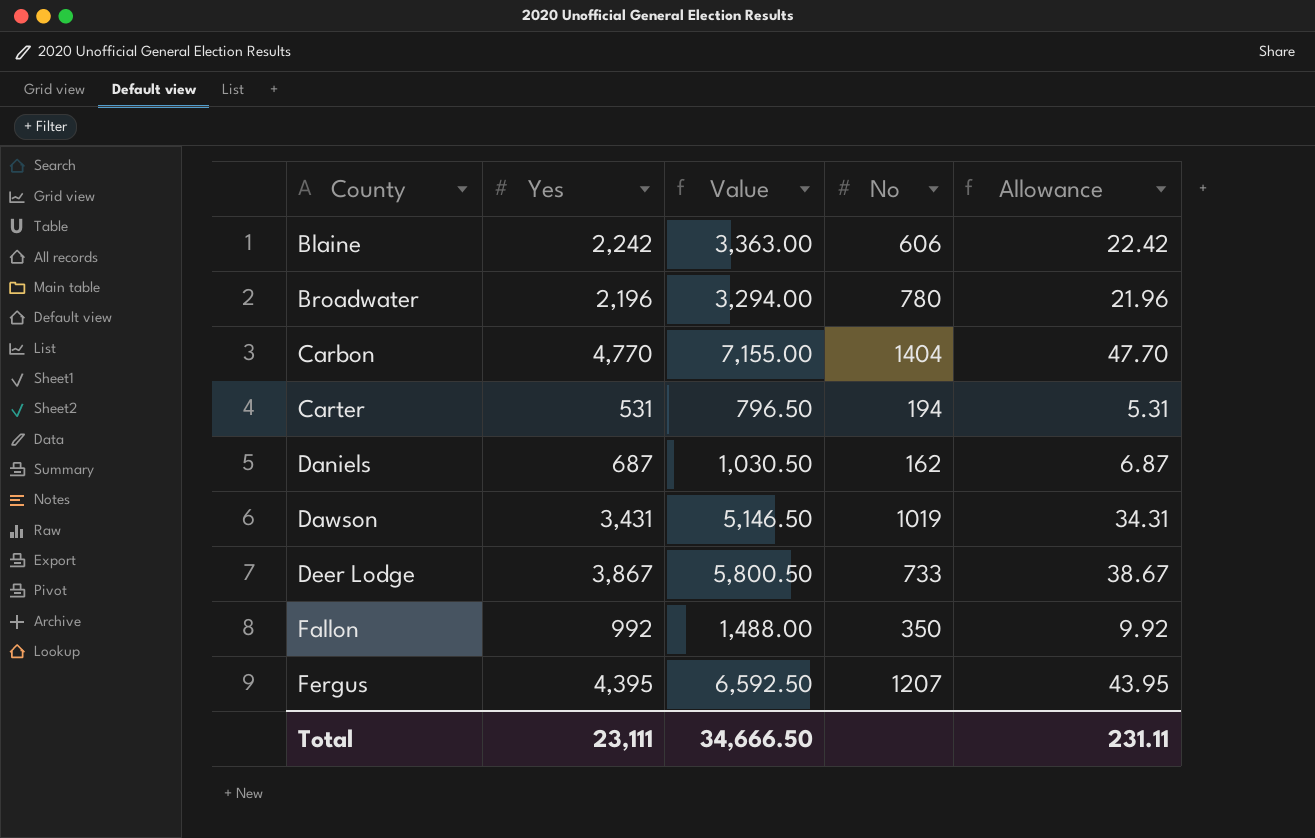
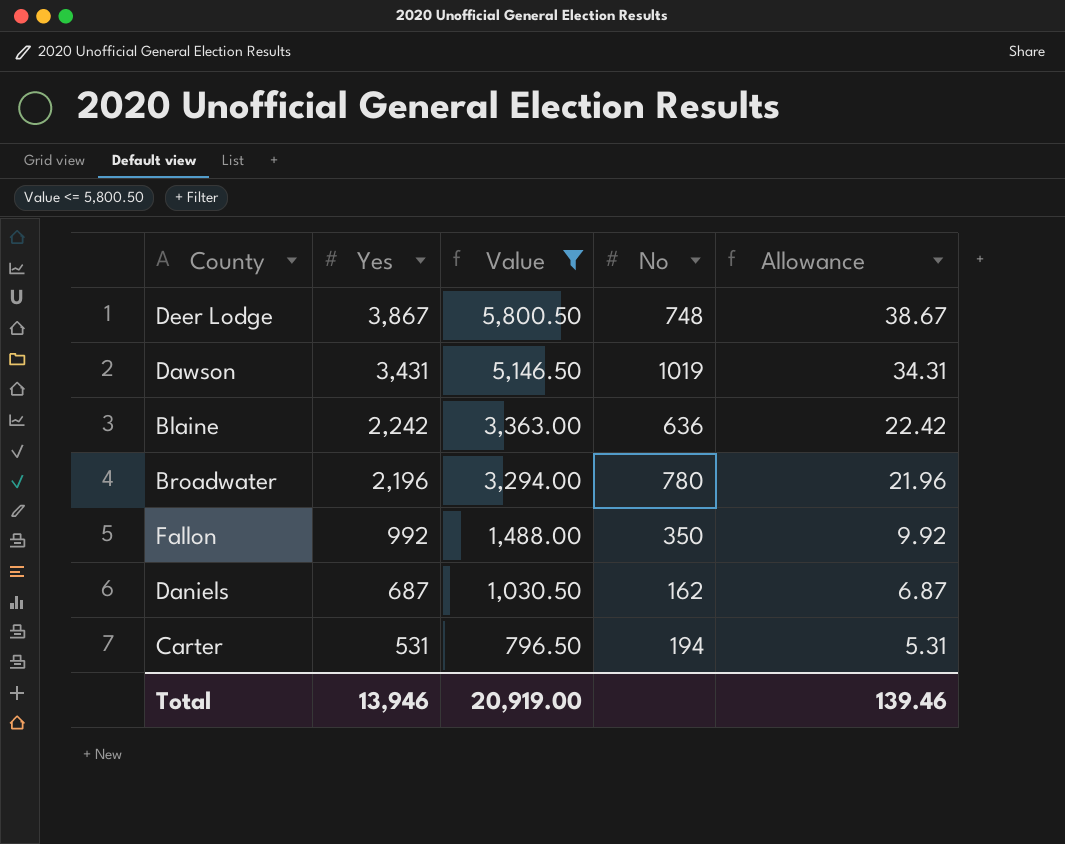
filter: none -> Value <= 5,800.50
row order: County ascending -> Yes descending
Deer Lodge | No: 733 -> 748
Blaine | No: 606 -> 636
Total | Yes: 23,111 -> 13,946
Total | Value: 34,666.50 -> 20,919.00
Total | Allowance: 231.11 -> 139.46

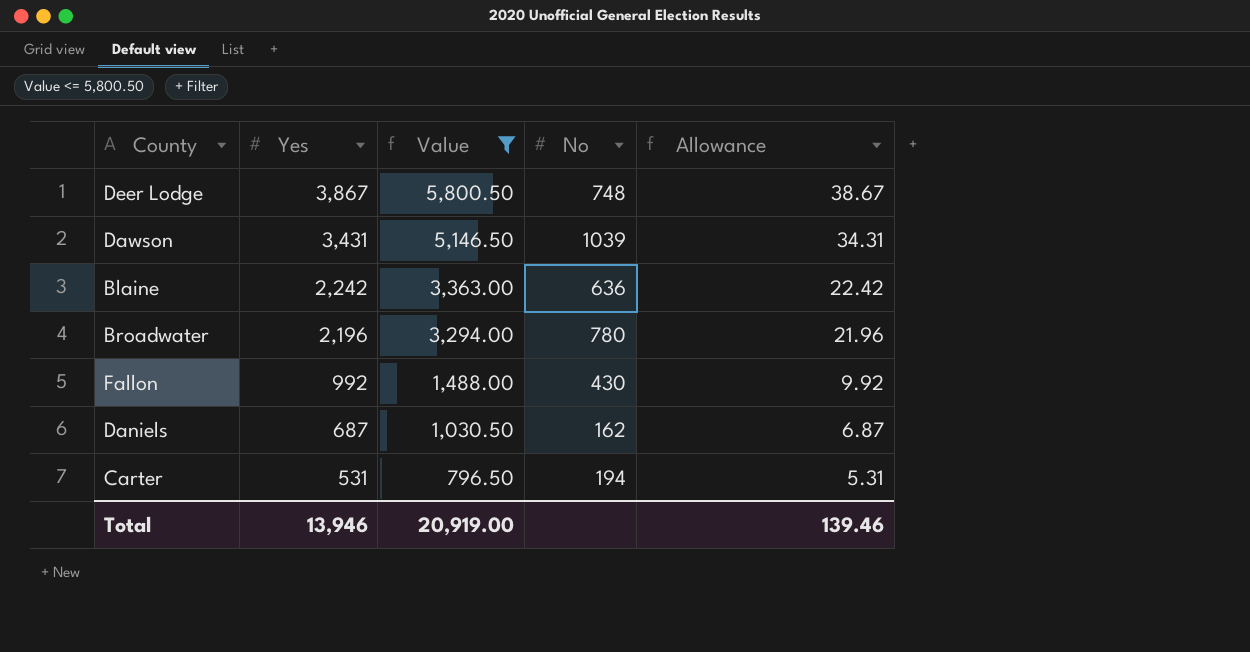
Dawson | No: 1019 -> 1039
Fallon | No: 350 -> 430

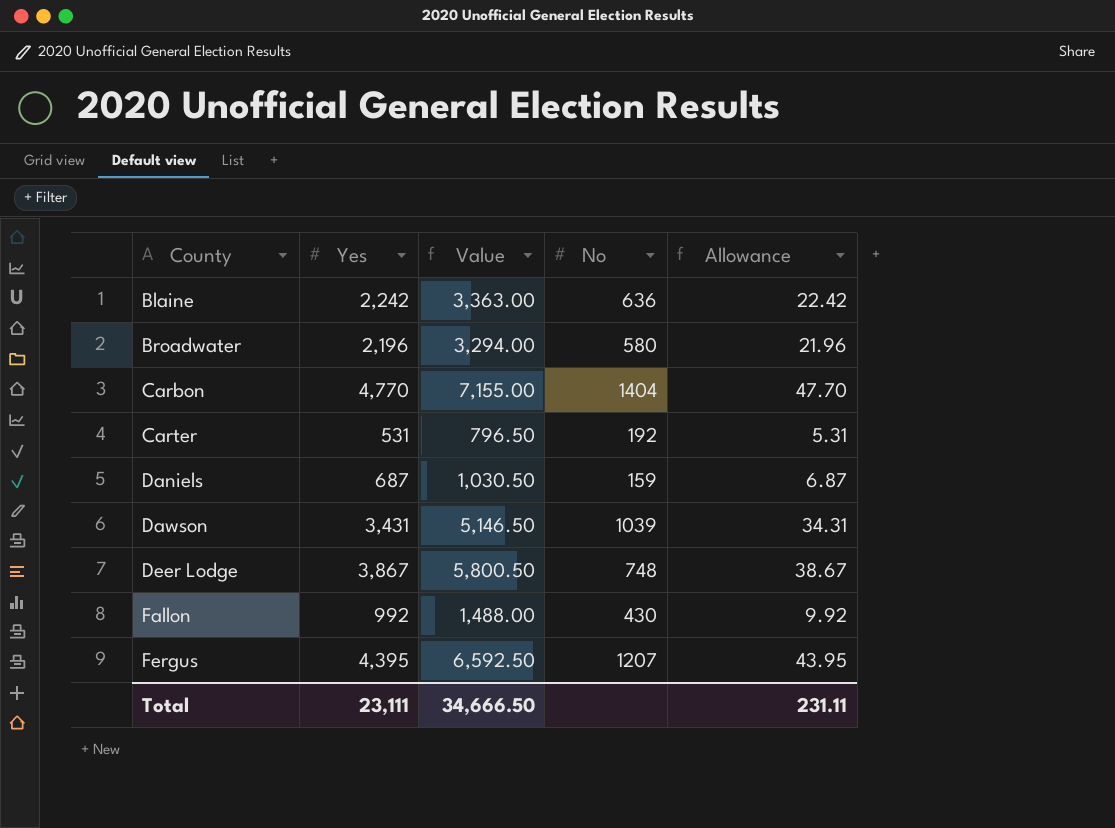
filter: Value <= 5,800.50 -> none
row order: Yes descending -> County ascending
Broadwater | No: 780 -> 580
Carter | No: 194 -> 192
Daniels | No: 162 -> 159
Total | Yes: 13,946 -> 23,111
Total | Value: 20,919.00 -> 34,666.50
Total | Allowance: 139.46 -> 231.11

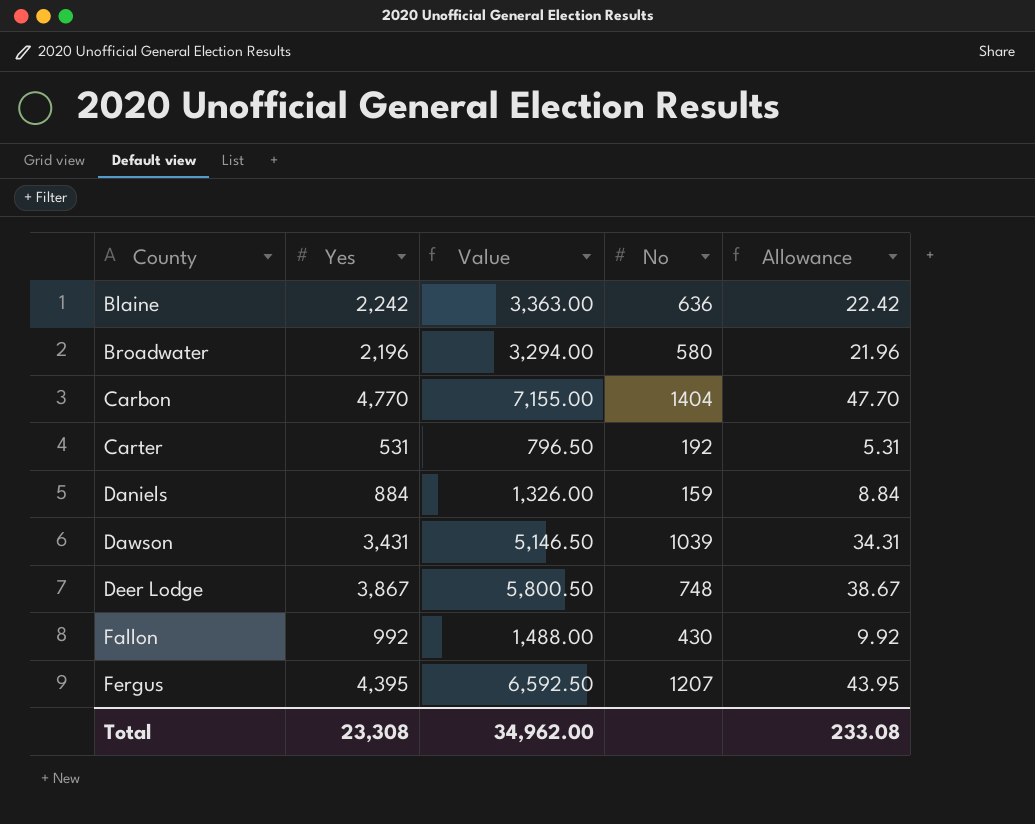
Daniels | Yes: 687 -> 884
Daniels | Value: 1,030.50 -> 1,326.00
Daniels | Allowance: 6.87 -> 8.84
Total | Yes: 23,111 -> 23,308
Total | Value: 34,666.50 -> 34,962.00
Total | Allowance: 231.11 -> 233.08

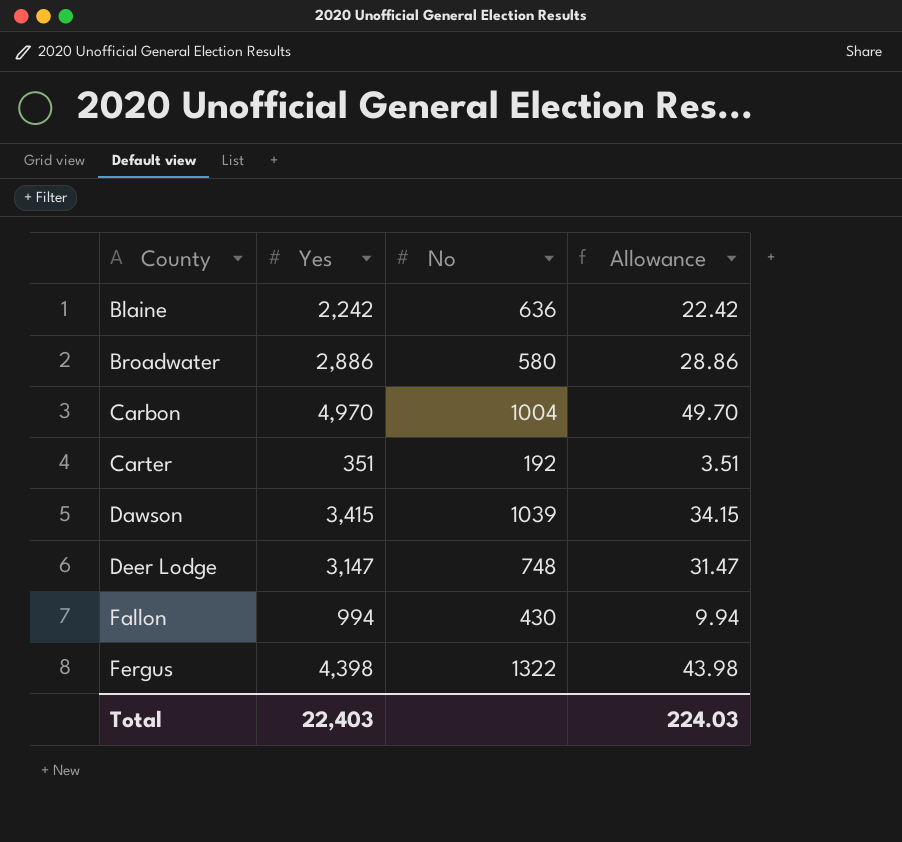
column Value | formula: [Yes] * 1.5 -> none
row Daniels: 884 | 1,326.00 | 159 | 8.84 -> none
Broadwater | Yes: 2,196 -> 2,886
Broadwater | Allowance: 21.96 -> 28.86
Carbon | Yes: 4,770 -> 4,970
Carbon | No: 1404 -> 1004
Carbon | Allowance: 47.70 -> 49.70
Carter | Yes: 531 -> 351
Carter | Allowance: 5.31 -> 3.51
Dawson | Yes: 3,431 -> 3,415
Dawson | Allowance: 34.31 -> 34.15
Deer Lodge | Yes: 3,867 -> 3,147
Deer Lodge | Allowance: 38.67 -> 31.47
Fallon | Yes: 992 -> 994
Fallon | Allowance: 9.92 -> 9.94
Fergus | Yes: 4,395 -> 4,398
Fergus | No: 1207 -> 1322
Fergus | Allowance: 43.95 -> 43.98
Total | Yes: 23,308 -> 22,403
Total | Allowance: 233.08 -> 224.03

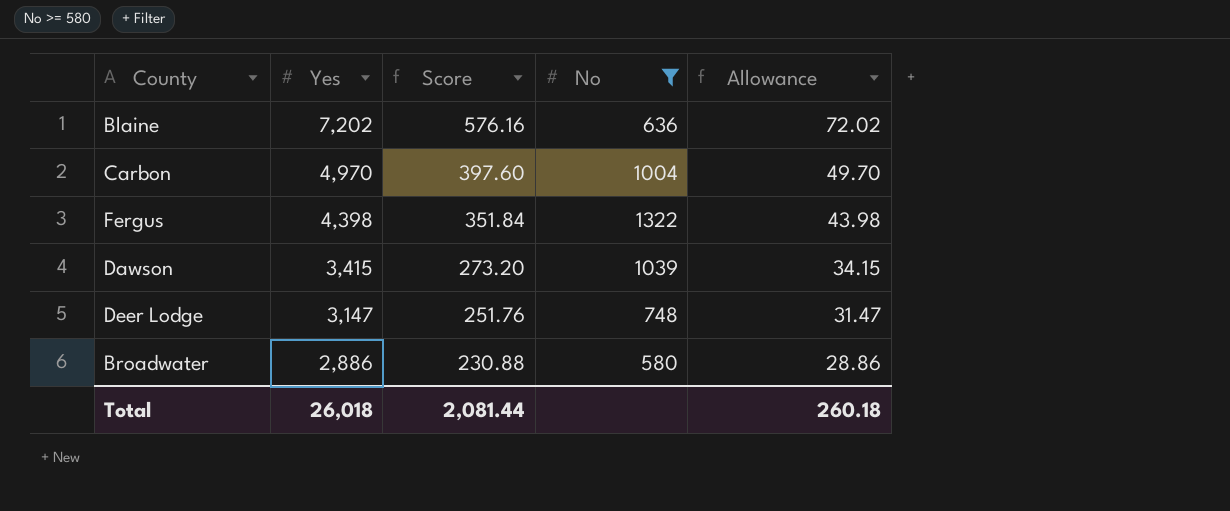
filter: none -> No >= 580
row order: County ascending -> Yes descending
column Score | formula: none -> [Yes] * 0.08
Blaine | Yes: 2,242 -> 7,202
Blaine | Allowance: 22.42 -> 72.02
Total | Yes: 22,403 -> 26,018
Total | Allowance: 224.03 -> 260.18

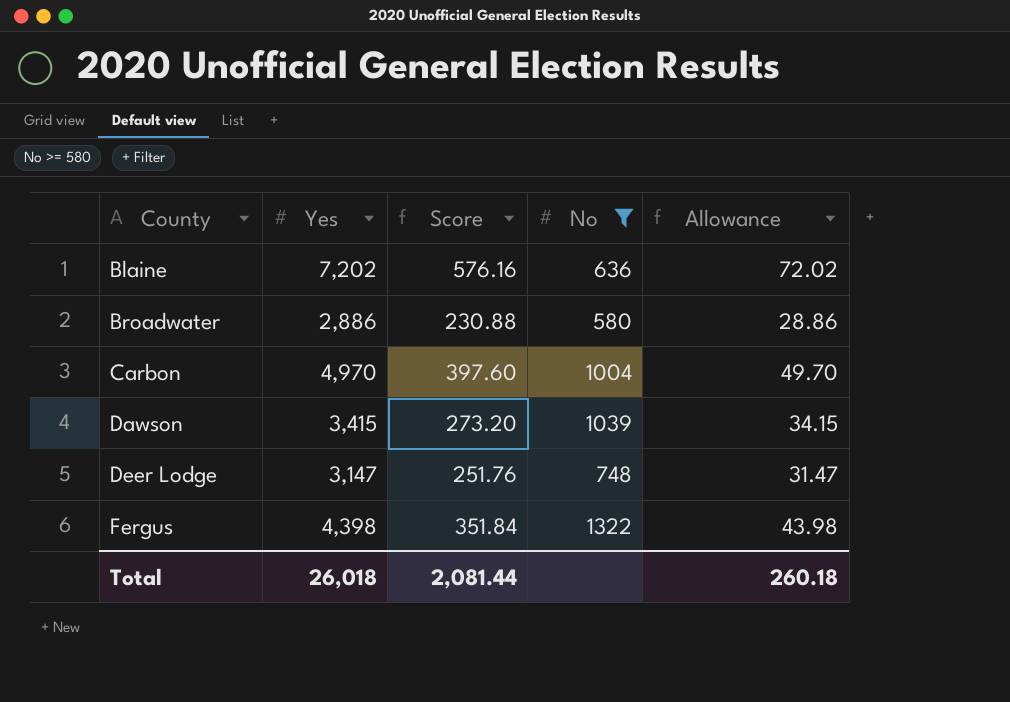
row order: Yes descending -> County ascending

